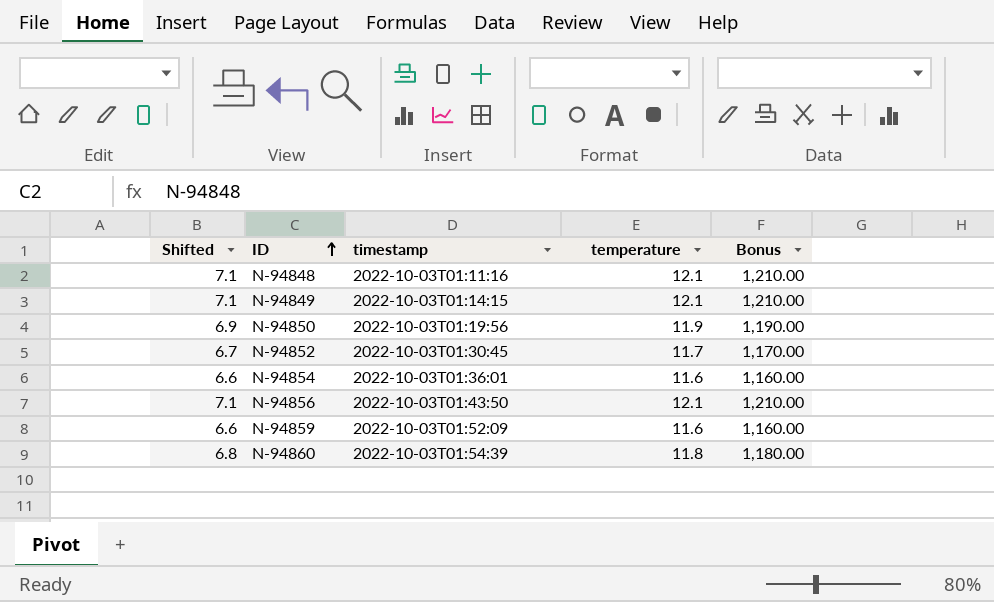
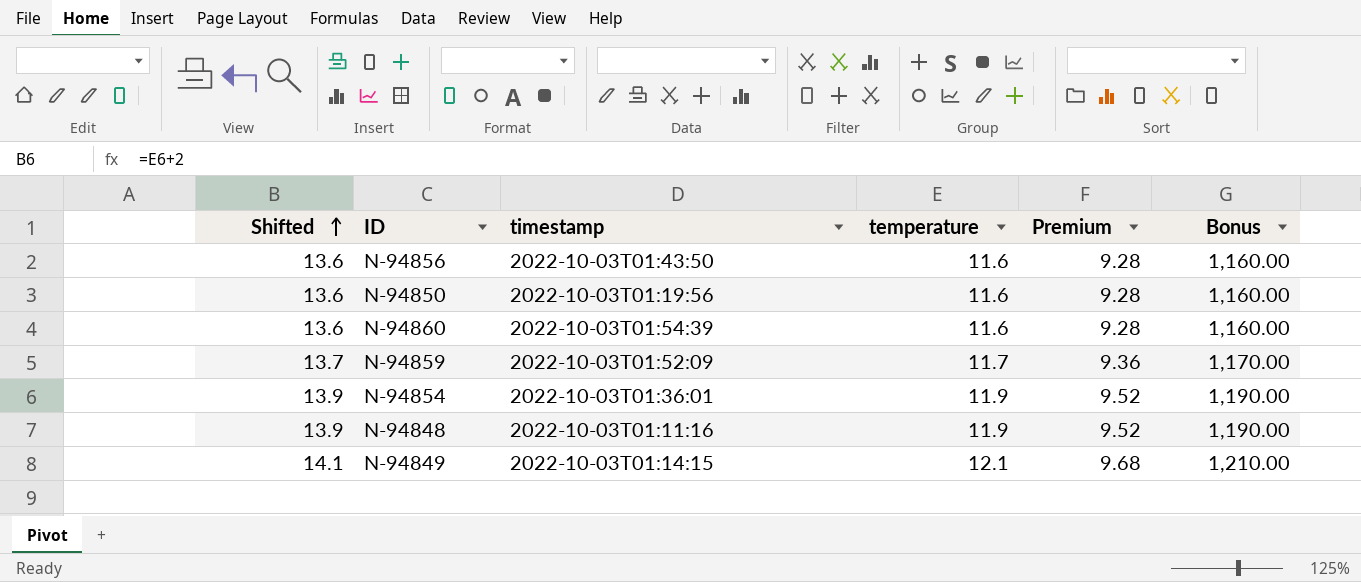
row order: ID ascending -> Shifted ascending
column Shifted | formula: [temperature] - 5 -> [temperature] + 2
column Premium | formula: none -> [temperature] * 0.8
row N-94852: 6.7 | 2022-10-03T01:30:45 | 11.7 | 1,170.00 -> none
N-94856 | temperature: 12.1 -> 11.6
N-94856 | Bonus: 1,210.00 -> 1,160.00
N-94850 | temperature: 11.9 -> 11.6
N-94850 | Bonus: 1,190.00 -> 1,160.00
N-94860 | temperature: 11.8 -> 11.6
N-94860 | Bonus: 1,180.00 -> 1,160.00
N-94859 | temperature: 11.6 -> 11.7
N-94859 | Bonus: 1,160.00 -> 1,170.00
N-94854 | temperature: 11.6 -> 11.9
N-94854 | Bonus: 1,160.00 -> 1,190.00
N-94848 | temperature: 12.1 -> 11.9
N-94848 | Bonus: 1,210.00 -> 1,190.00

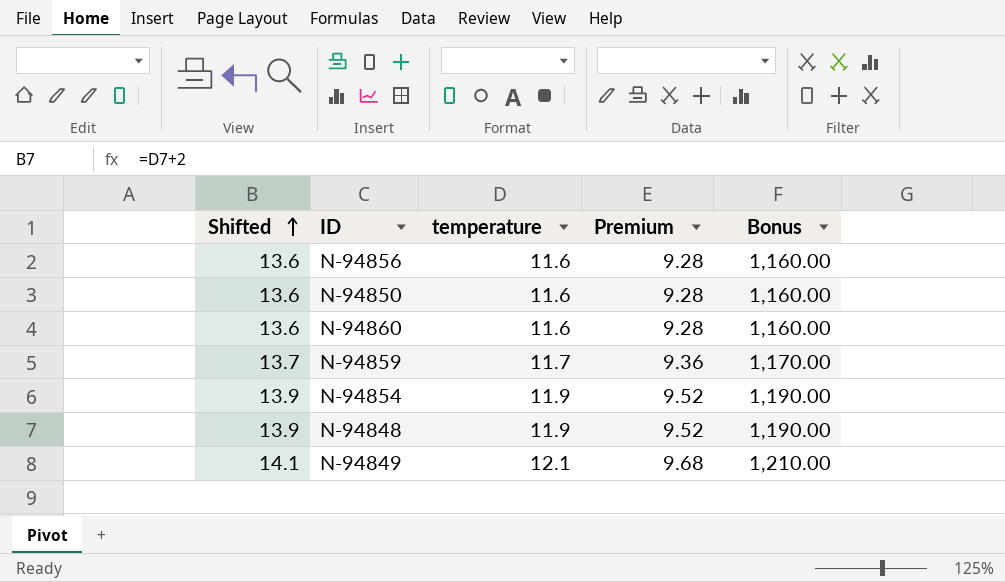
column timestamp | position: 3 -> none

